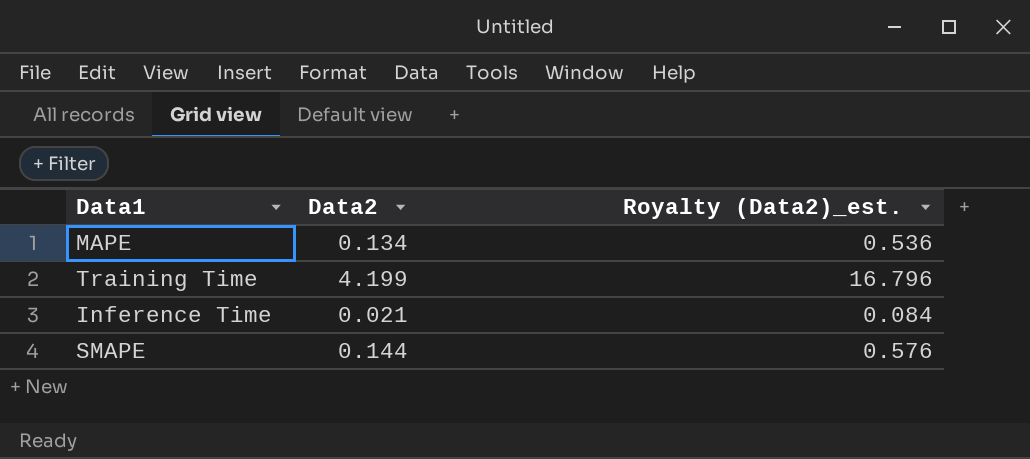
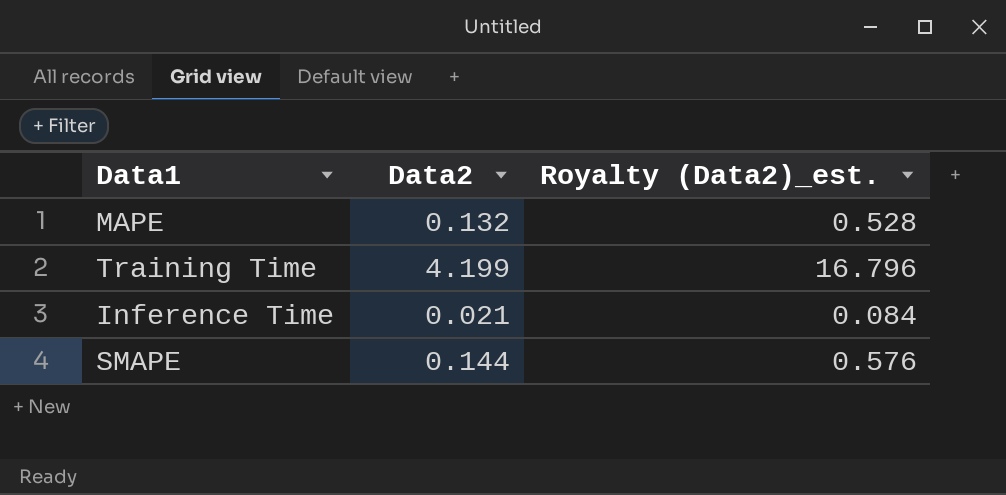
MAPE | Data2: 0.134 -> 0.132
MAPE | Royalty (Data2)_est.: 0.536 -> 0.528

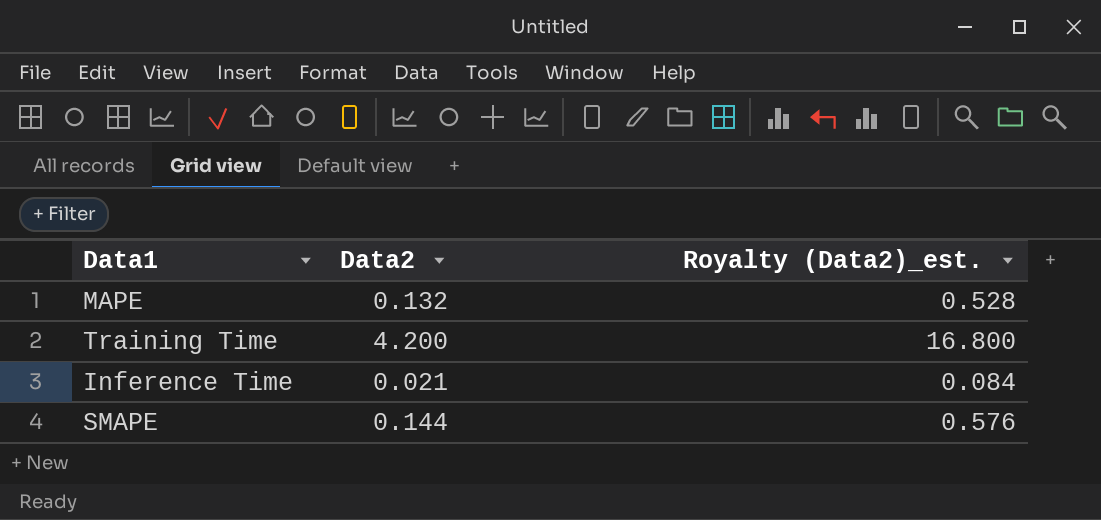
Training Time | Data2: 4.199 -> 4.200
Training Time | Royalty (Data2)_est.: 16.796 -> 16.800

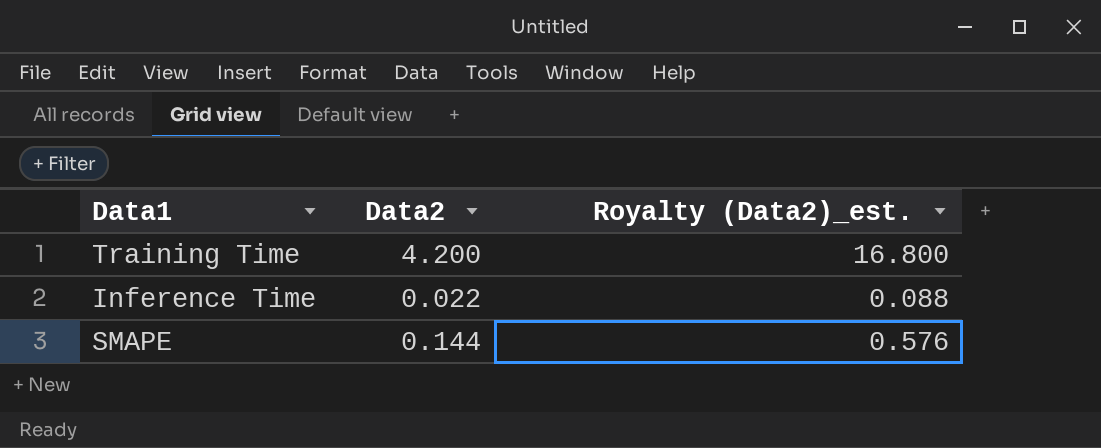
row MAPE: 0.132 | 0.528 -> none
Inference Time | Data2: 0.021 -> 0.022
Inference Time | Royalty (Data2)_est.: 0.084 -> 0.088

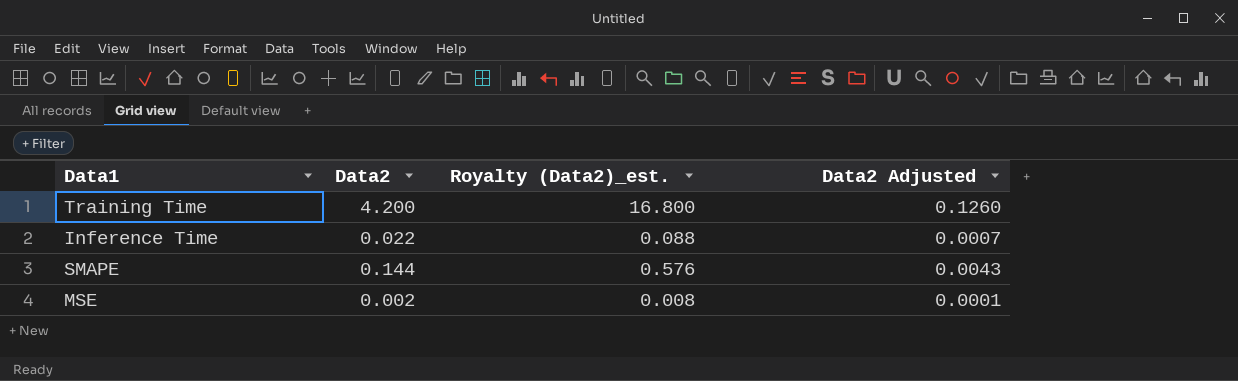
column Data2 Adjusted | formula: none -> [Data2] * 0.03
row MSE: none -> 0.002 | 0.008 | 0.0001

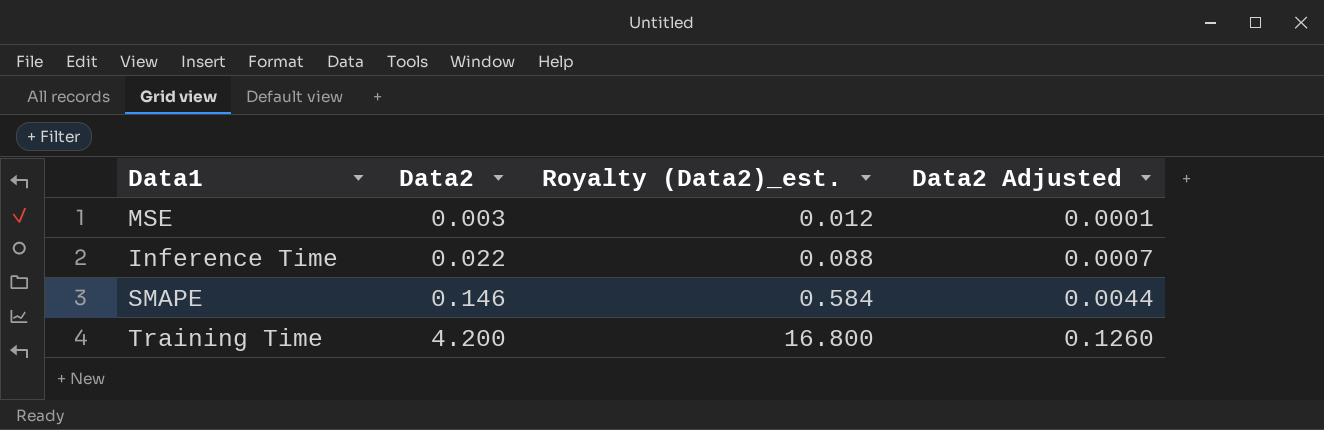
row order: none -> Data2 ascending
MSE | Data2: 0.002 -> 0.003
MSE | Royalty (Data2)_est.: 0.008 -> 0.012
SMAPE | Data2: 0.144 -> 0.146
SMAPE | Royalty (Data2)_est.: 0.576 -> 0.584
SMAPE | Data2 Adjusted: 0.0043 -> 0.0044

